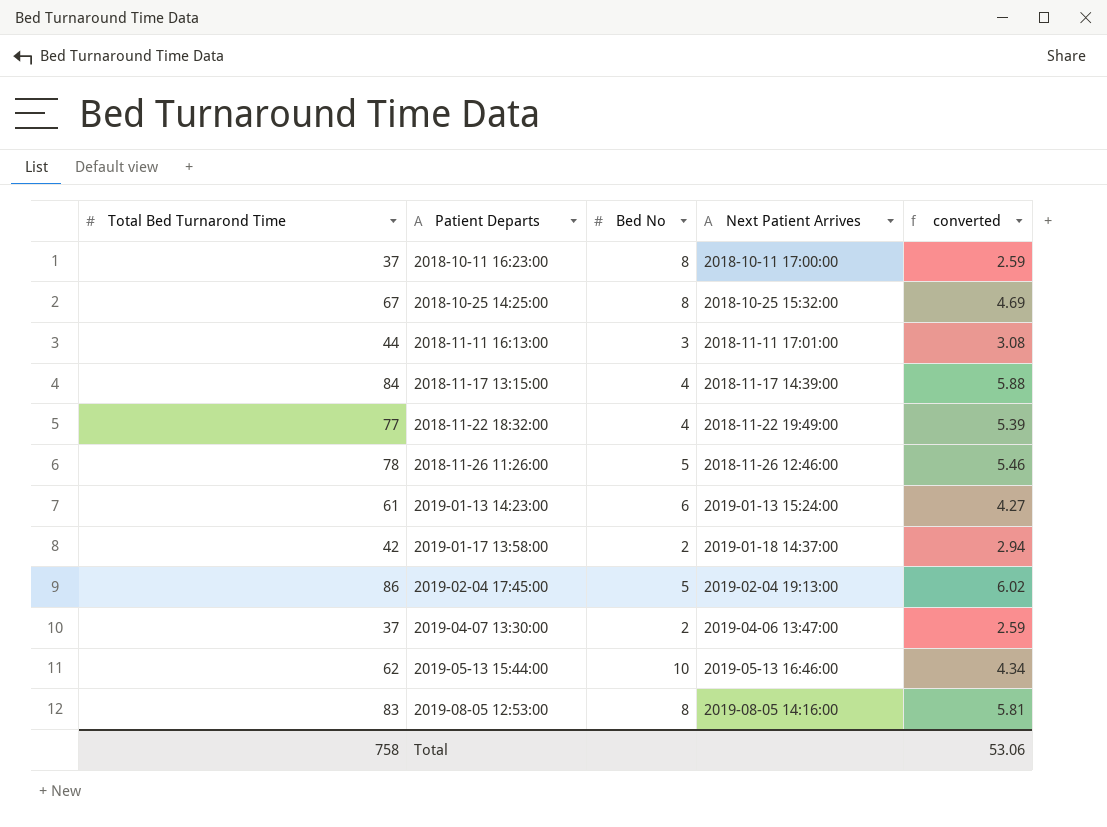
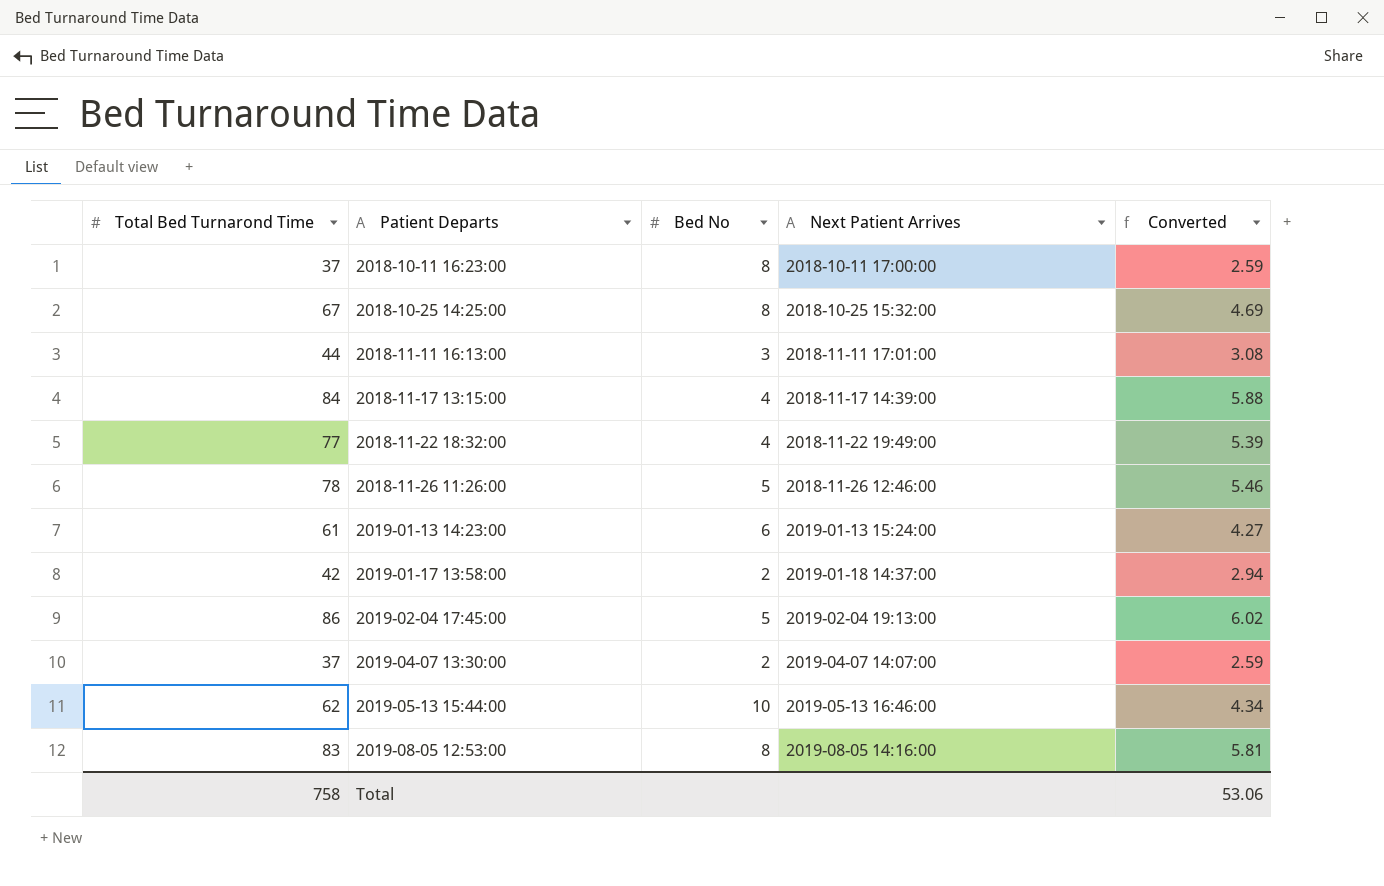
column name: converted -> Converted
2019-04-07 13:30:00 | Next Patient Arrives: 2019-04-06 13:47:00 -> 2019-04-07 14:07:00

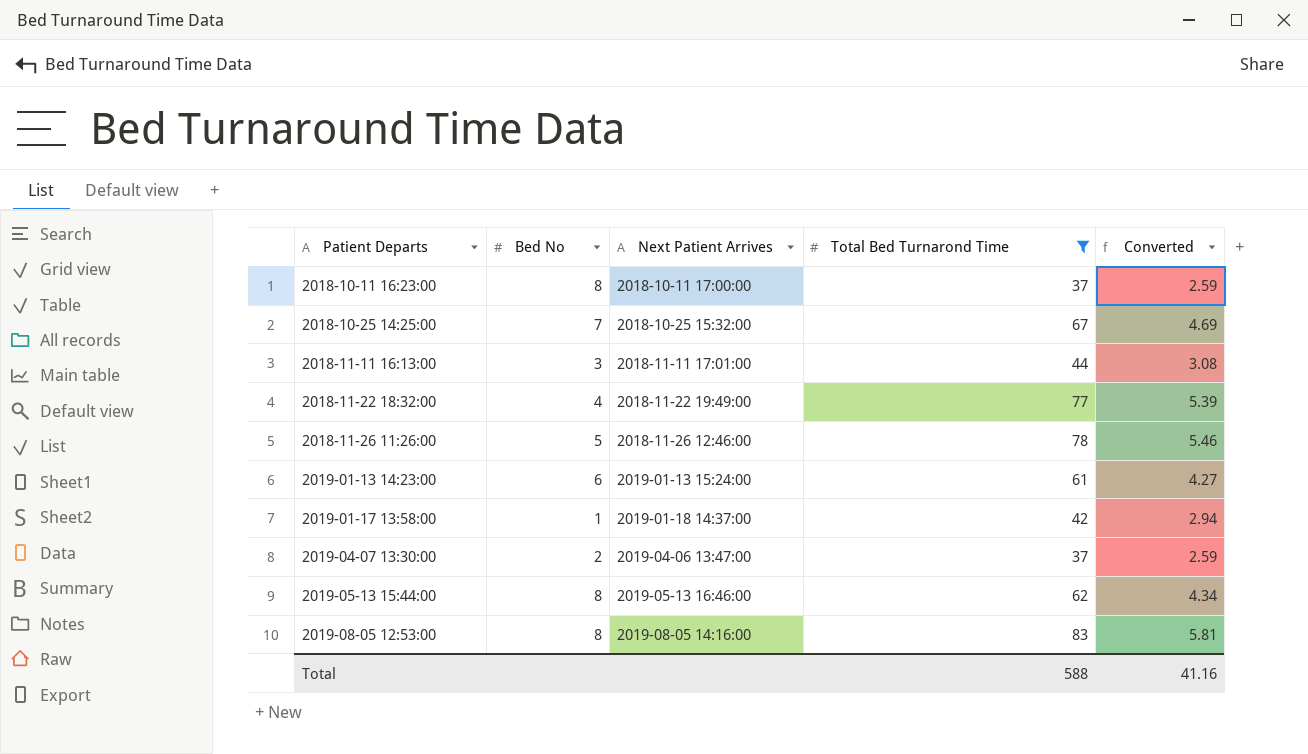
filter: none -> Total Bed Turnarond Time <= 83
column Total Bed Turnarond Time | position: 1 -> 4
2018-10-25 14:25:00 | Bed No: 8 -> 7
2019-01-17 13:58:00 | Bed No: 2 -> 1
2019-04-07 13:30:00 | Next Patient Arrives: 2019-04-07 14:07:00 -> 2019-04-06 13:47:00
2019-05-13 15:44:00 | Bed No: 10 -> 8
Total | Total Bed Turnarond Time: 758 -> 588
Total | Converted: 53.06 -> 41.16

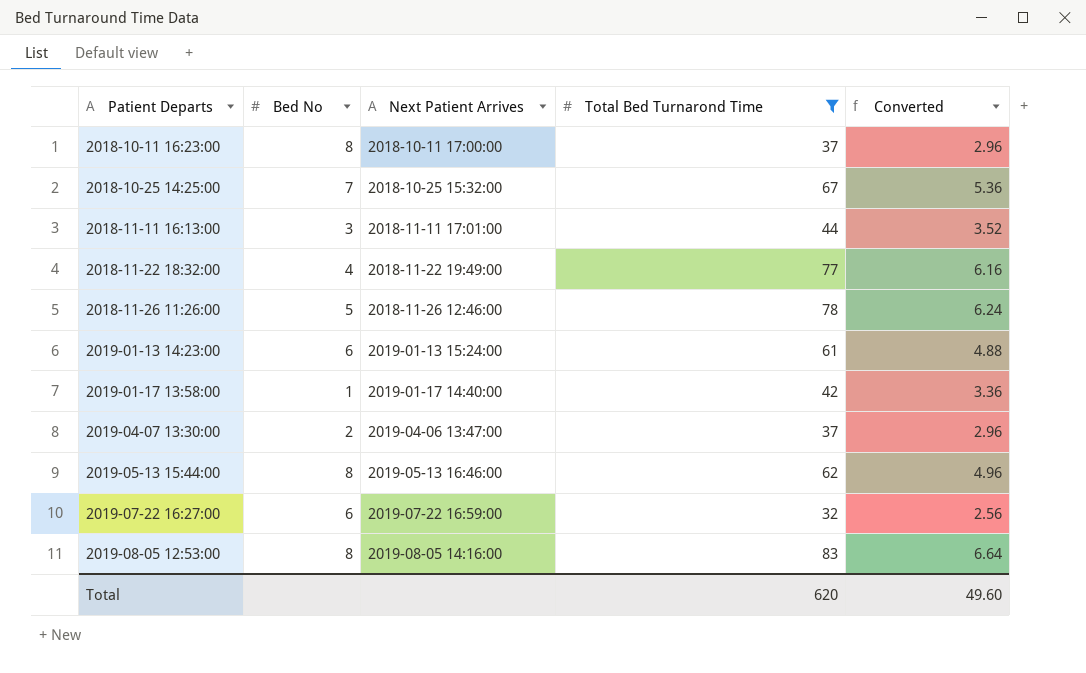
column Converted | formula: [Total Bed Turnarond Time] * 0.07 -> [Total Bed Turnarond Time] * 0.08
2019-01-17 13:58:00 | Next Patient Arrives: 2019-01-18 14:37:00 -> 2019-01-17 14:40:00
row 2019-07-22 16:27:00: none -> 6 | 2019-07-22 16:59:00 | 32 | 2.56
Total | Total Bed Turnarond Time: 588 -> 620
Total | Converted: 41.16 -> 49.60

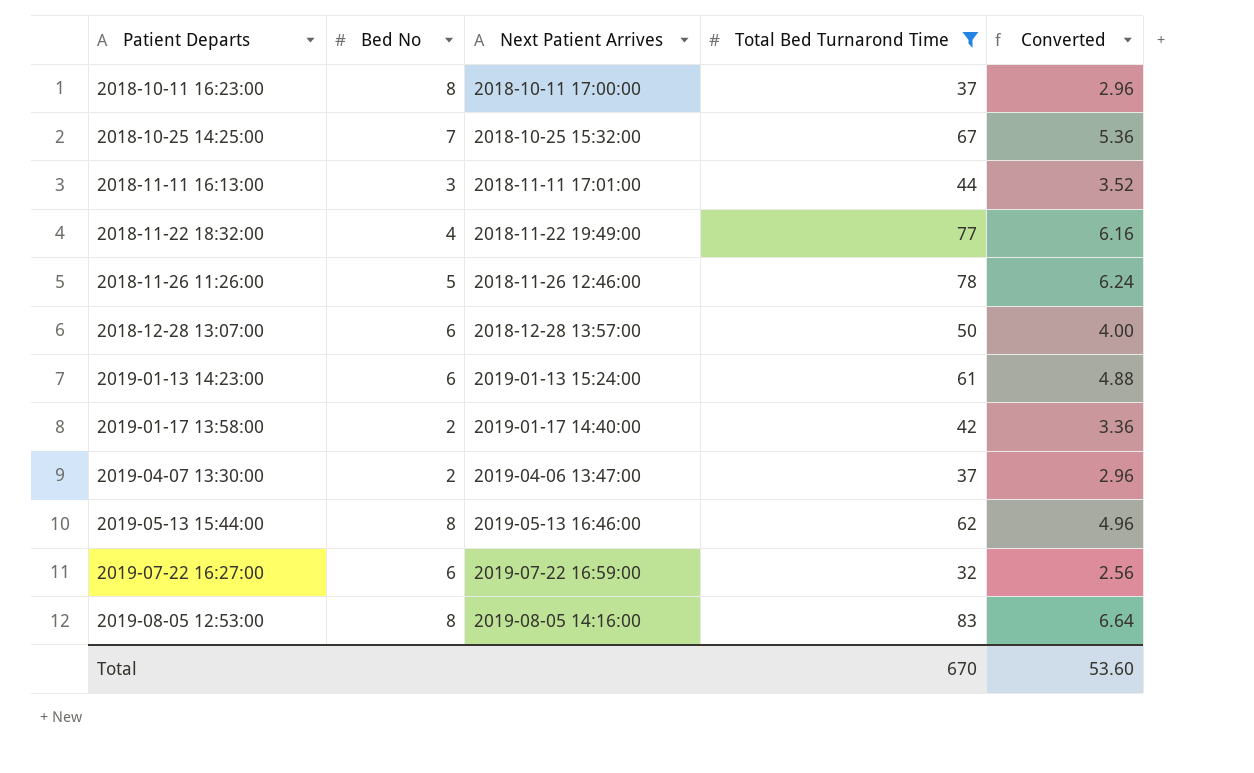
row 2018-12-28 13:07:00: none -> 6 | 2018-12-28 13:57:00 | 50 | 4.00
2019-01-17 13:58:00 | Bed No: 1 -> 2
Total | Total Bed Turnarond Time: 620 -> 670
Total | Converted: 49.60 -> 53.60

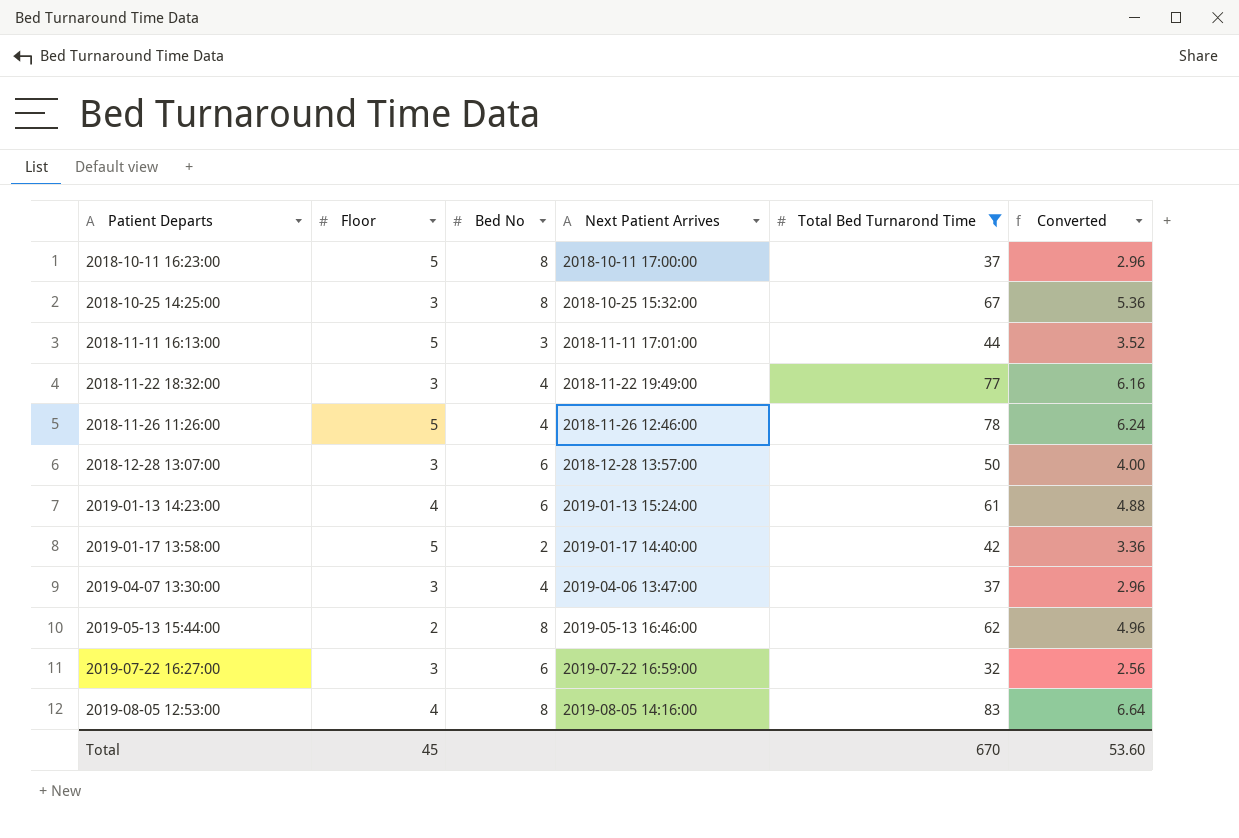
column Floor | position: none -> 2
2018-10-25 14:25:00 | Bed No: 7 -> 8
2018-11-26 11:26:00 | Bed No: 5 -> 4
2019-04-07 13:30:00 | Bed No: 2 -> 4

